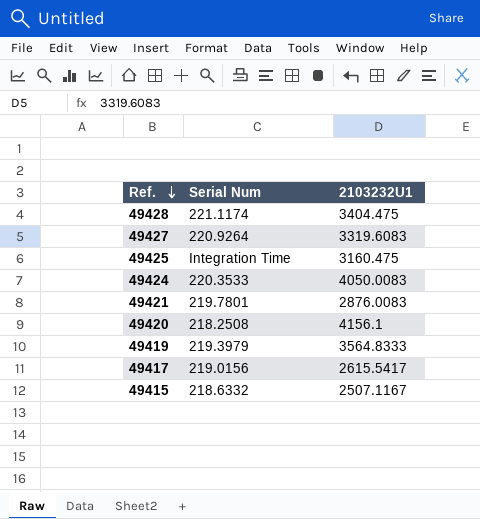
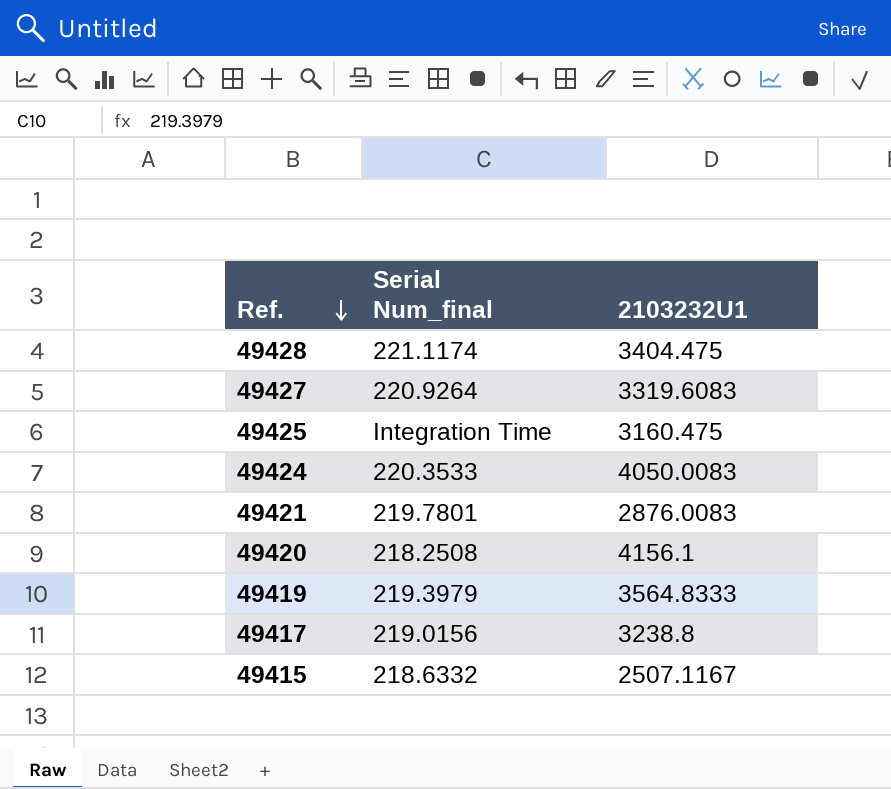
column name: Serial Num -> Serial Num_final
49417 | 2103232U1: 2615.5417 -> 3238.8

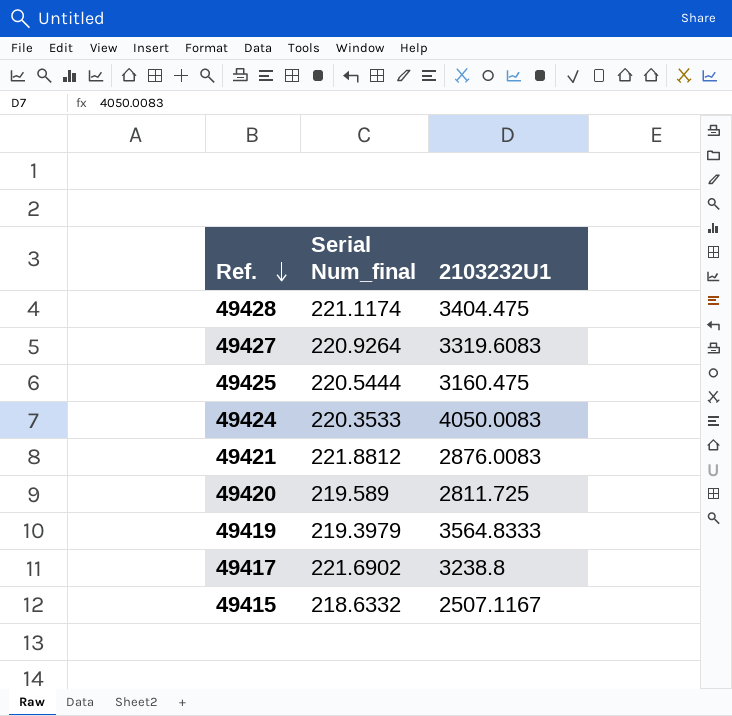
49425 | Serial Num_final: Integration Time -> 220.5444
49421 | Serial Num_final: 219.7801 -> 221.8812
49420 | Serial Num_final: 218.2508 -> 219.589
49420 | 2103232U1: 4156.1 -> 2811.725
49417 | Serial Num_final: 219.0156 -> 221.6902

